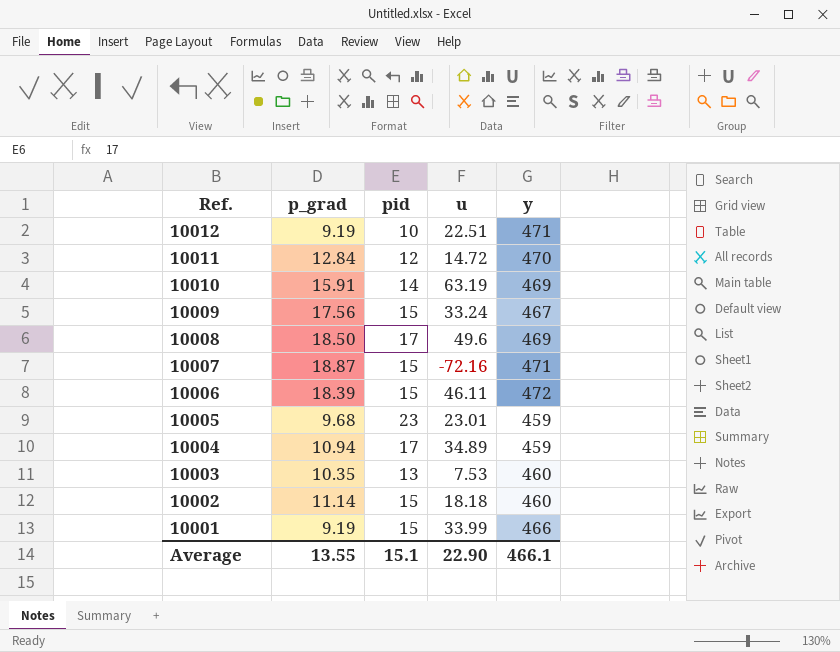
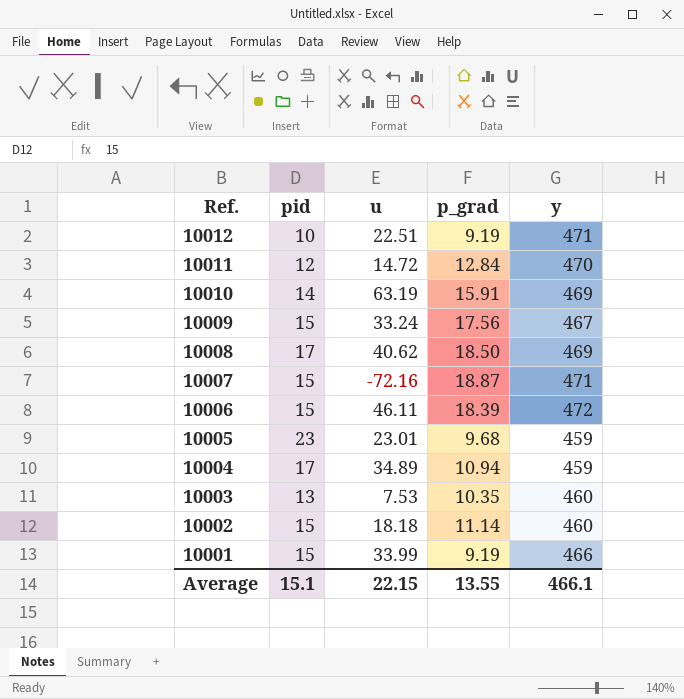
column p_grad | position: 2 -> 4
10008 | u: 49.6 -> 40.62
Average | u: 22.90 -> 22.15

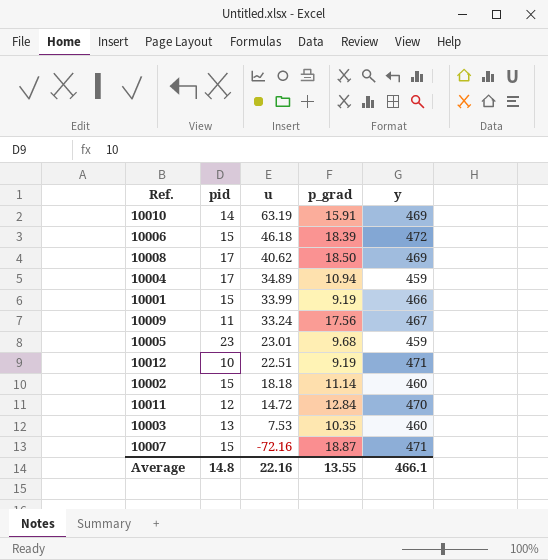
row order: Ref. descending -> u descending
10006 | u: 46.11 -> 46.18
10009 | pid: 15 -> 11
Average | pid: 15.1 -> 14.8
Average | u: 22.15 -> 22.16

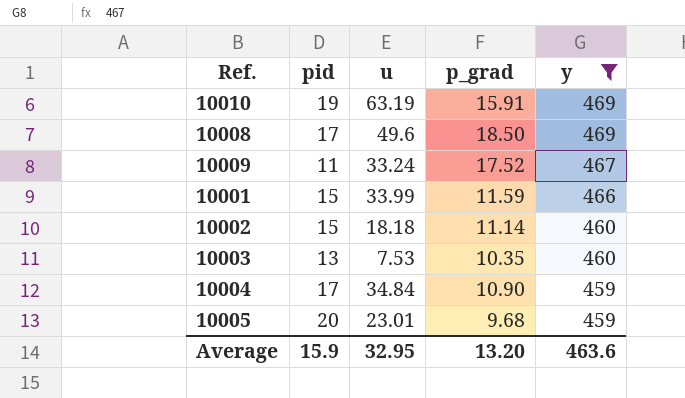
filter: none -> y <= 469
row order: u descending -> y descending
10010 | pid: 14 -> 19
10008 | u: 40.62 -> 49.6
10009 | p_grad: 17.56 -> 17.52
10001 | p_grad: 9.19 -> 11.59
10004 | u: 34.89 -> 34.84
10004 | p_grad: 10.94 -> 10.90
10005 | pid: 23 -> 20
Average | pid: 14.8 -> 15.9
Average | u: 22.16 -> 32.95
Average | p_grad: 13.55 -> 13.20
Average | y: 466.1 -> 463.6

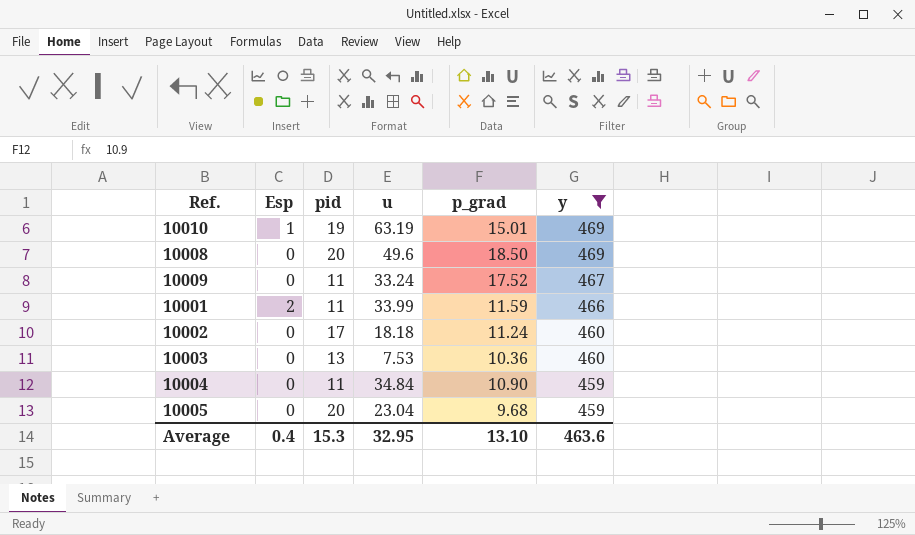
column Esp | position: none -> 2
10010 | p_grad: 15.91 -> 15.01
10008 | pid: 17 -> 20
10001 | pid: 15 -> 11
10002 | pid: 15 -> 17
10002 | p_grad: 11.14 -> 11.24
10003 | p_grad: 10.35 -> 10.36
10004 | pid: 17 -> 11
10005 | u: 23.01 -> 23.04
Average | pid: 15.9 -> 15.3
Average | p_grad: 13.20 -> 13.10

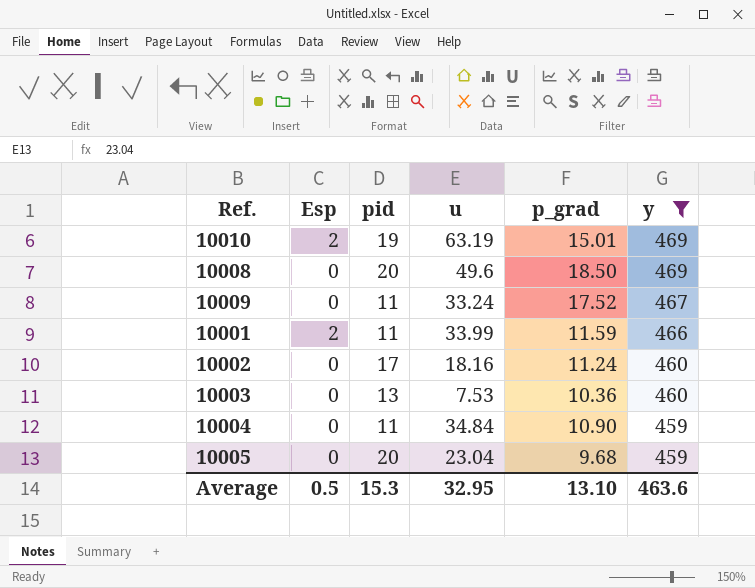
10010 | Esp: 1 -> 2
10002 | u: 18.18 -> 18.16
Average | Esp: 0.4 -> 0.5

